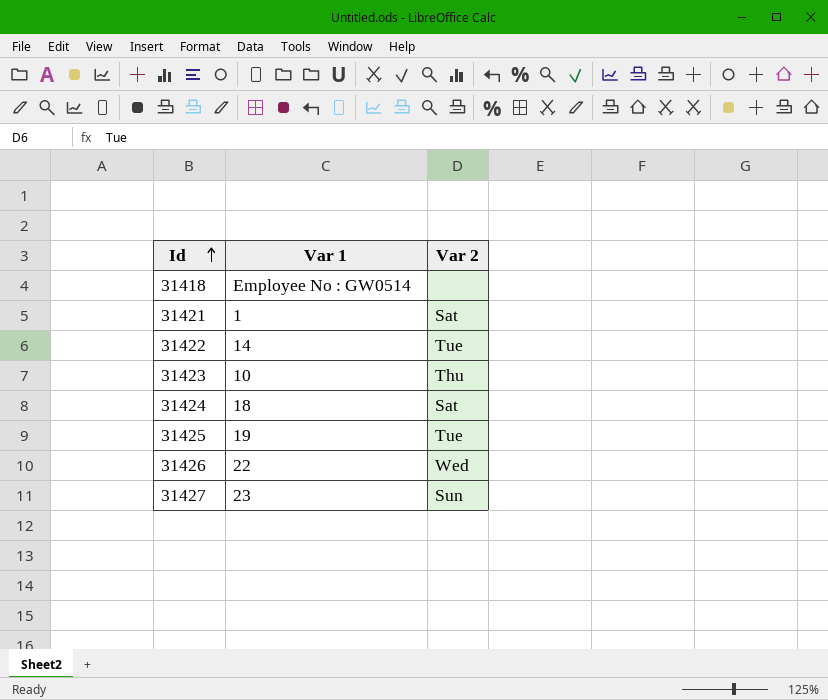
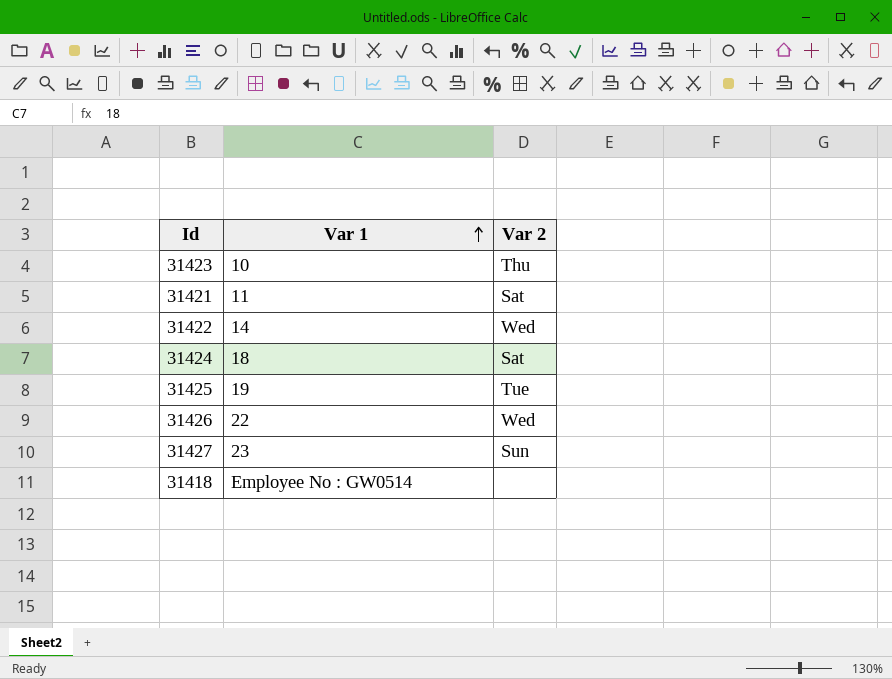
row order: Id ascending -> Var 1 ascending
31421 | Var 1: 1 -> 11
31422 | Var 2: Tue -> Wed

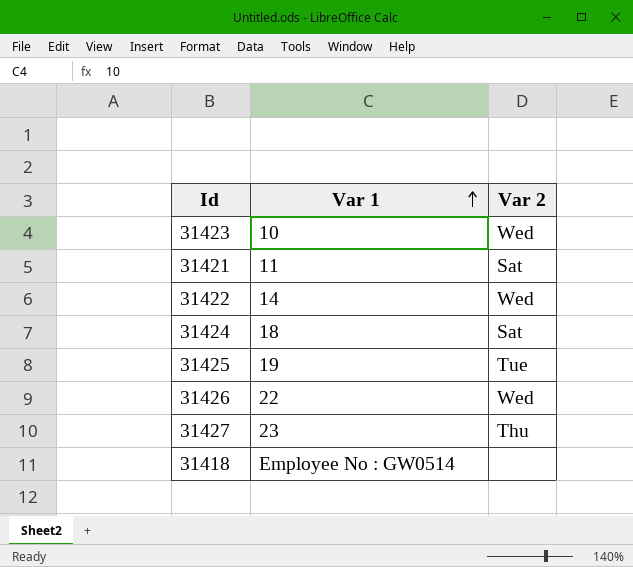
31423 | Var 2: Thu -> Wed
31427 | Var 2: Sun -> Thu

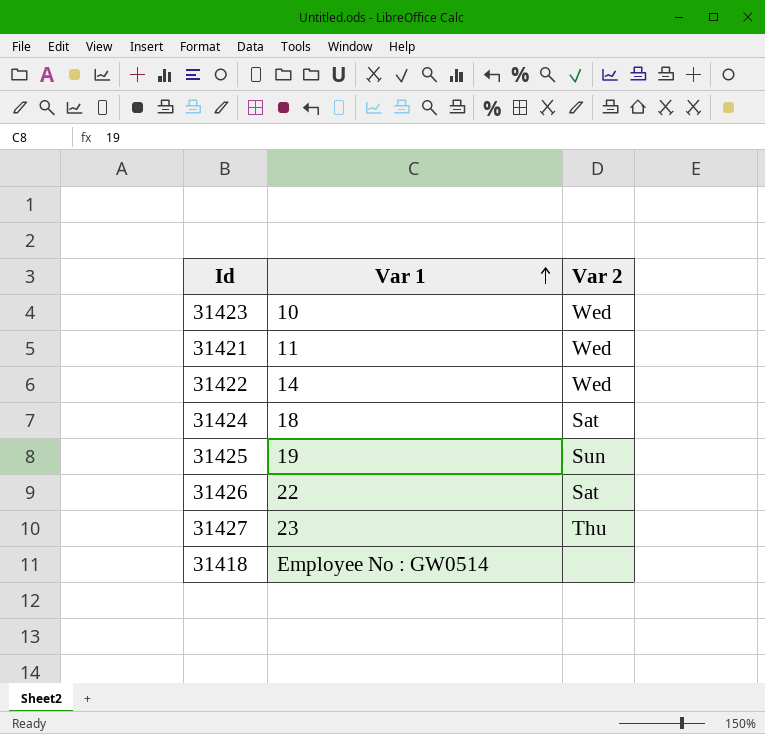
31421 | Var 2: Sat -> Wed
31425 | Var 2: Tue -> Sun
31426 | Var 2: Wed -> Sat

